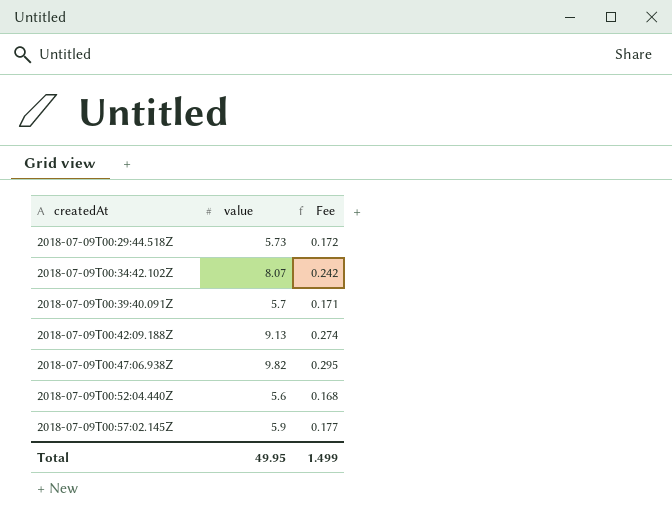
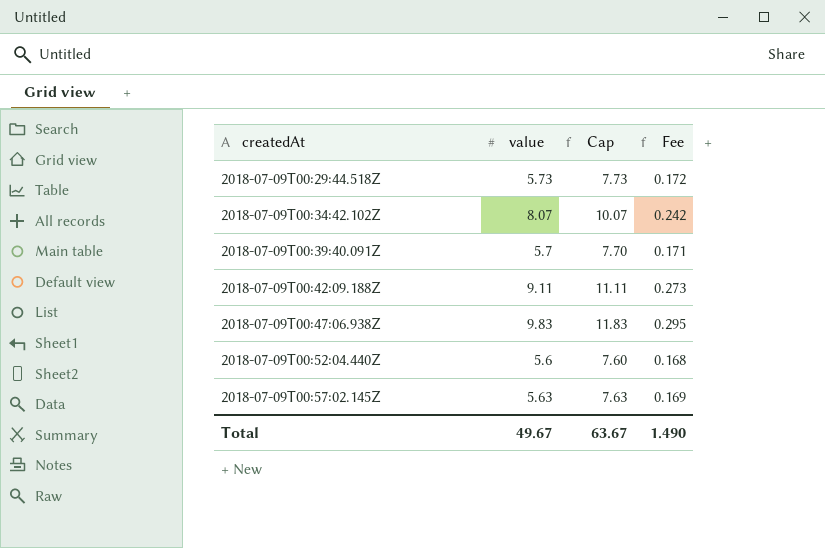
column Cap | formula: none -> [value] + 2
2018-07-09T00:42:09.188Z | value: 9.13 -> 9.11
2018-07-09T00:42:09.188Z | Fee: 0.274 -> 0.273
2018-07-09T00:47:06.938Z | value: 9.82 -> 9.83
2018-07-09T00:57:02.145Z | value: 5.9 -> 5.63
2018-07-09T00:57:02.145Z | Fee: 0.177 -> 0.169
Total | value: 49.95 -> 49.67
Total | Fee: 1.499 -> 1.490

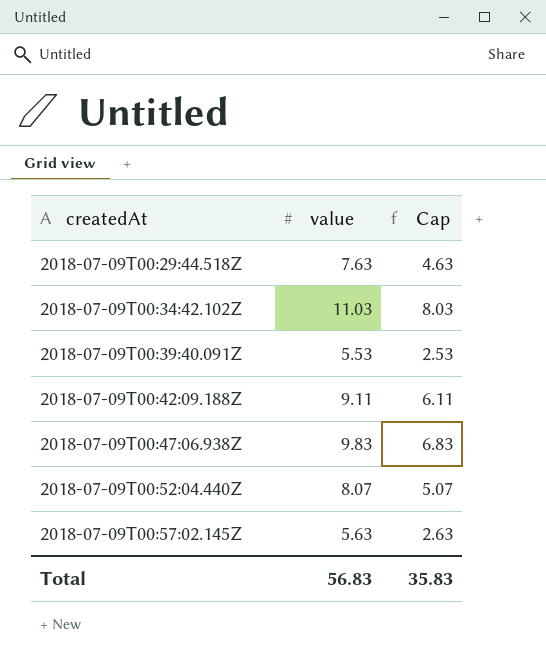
column Fee | formula: [value] * 0.03 -> none
column Cap | formula: [value] + 2 -> [value] - 3
2018-07-09T00:29:44.518Z | value: 5.73 -> 7.63
2018-07-09T00:34:42.102Z | value: 8.07 -> 11.03
2018-07-09T00:39:40.091Z | value: 5.7 -> 5.53
2018-07-09T00:52:04.440Z | value: 5.6 -> 8.07
Total | value: 49.67 -> 56.83
Total | Cap: 63.67 -> 35.83

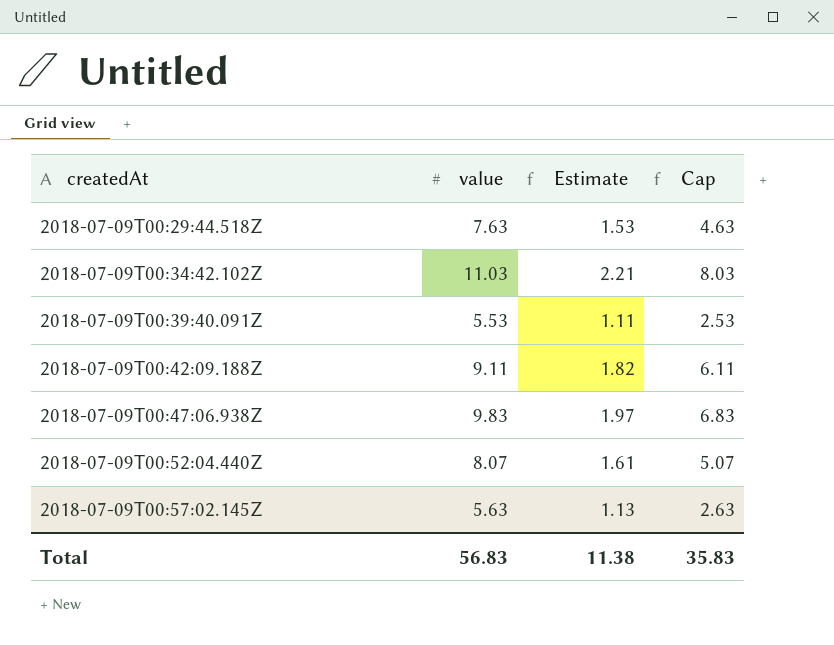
column Estimate | formula: none -> [value] * 0.2

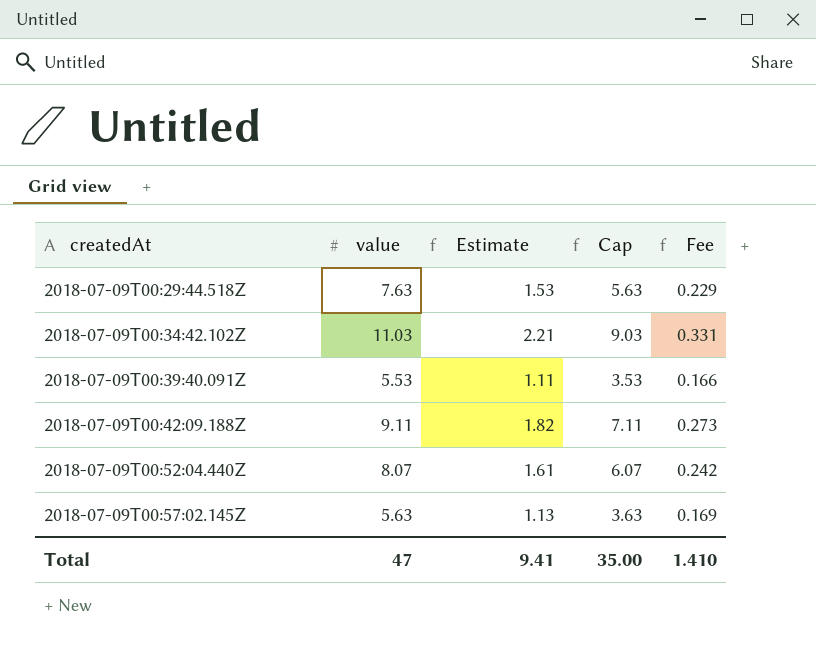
column Cap | formula: [value] - 3 -> [value] - 2
column Fee | formula: none -> [value] * 0.03
row 2018-07-09T00:47:06.938Z: 9.83 | 1.97 | 6.83 -> none
Total | value: 56.83 -> 47
Total | Estimate: 11.38 -> 9.41
Total | Cap: 35.83 -> 35.00

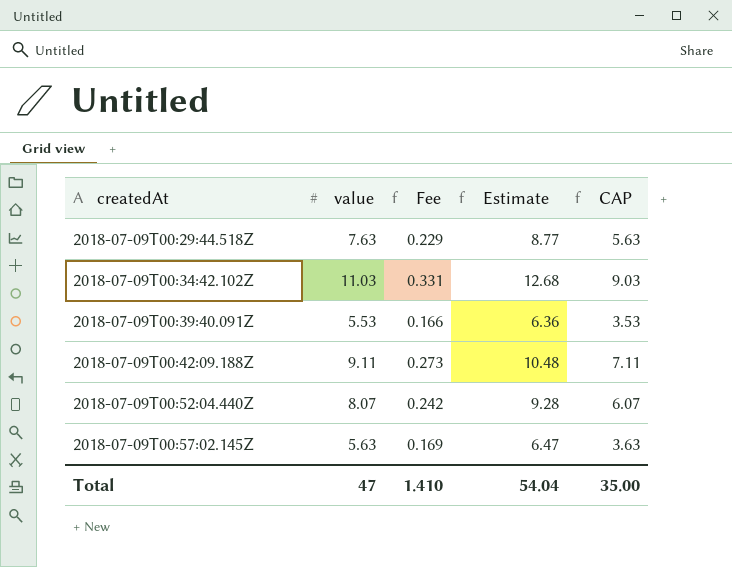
column Fee | position: 5 -> 3
column Estimate | formula: [value] * 0.2 -> [value] * 1.15
column name: Cap -> CAP
Total | Estimate: 9.41 -> 54.04

